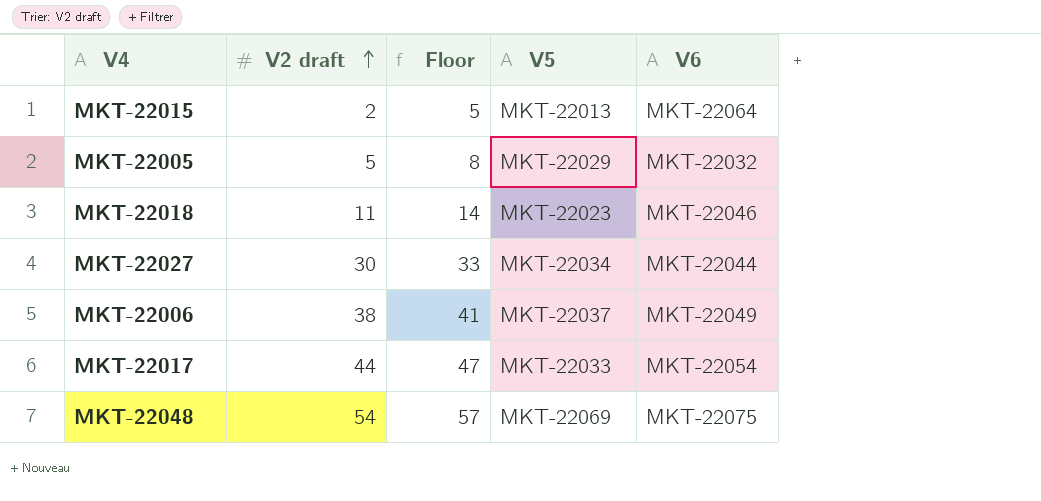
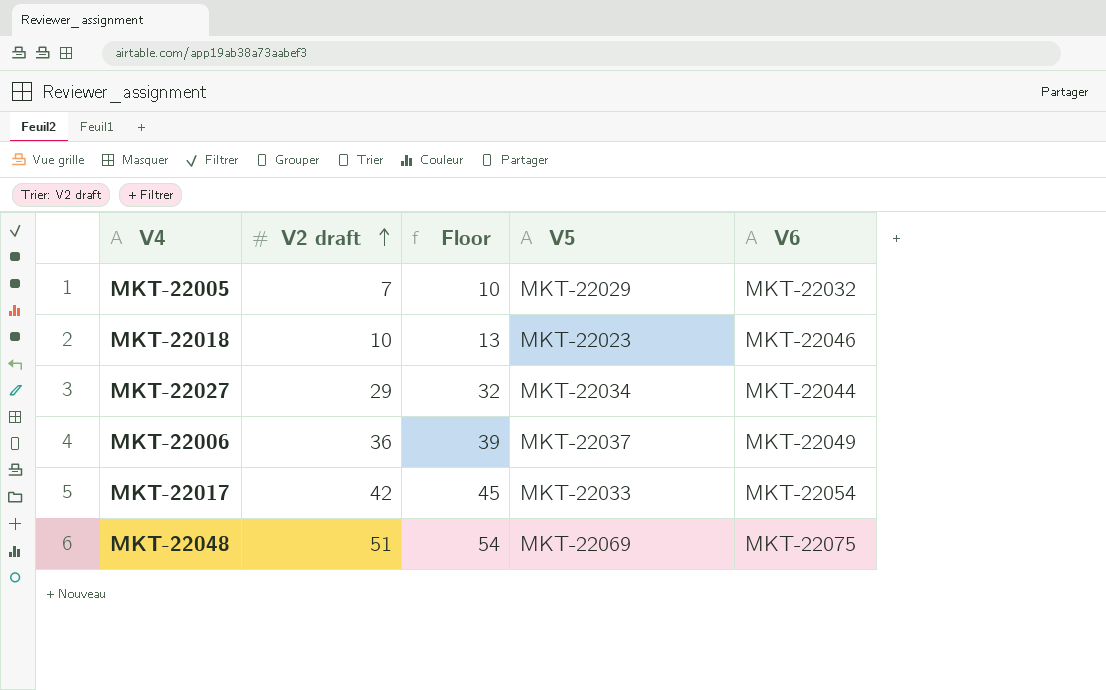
row MKT-22015: 2 | 5 | MKT-22013 | MKT-22064 -> none
MKT-22005 | V2 draft: 5 -> 7
MKT-22005 | Floor: 8 -> 10
MKT-22018 | V2 draft: 11 -> 10
MKT-22018 | Floor: 14 -> 13
MKT-22027 | V2 draft: 30 -> 29
MKT-22027 | Floor: 33 -> 32
MKT-22006 | V2 draft: 38 -> 36
MKT-22006 | Floor: 41 -> 39
MKT-22017 | V2 draft: 44 -> 42
MKT-22017 | Floor: 47 -> 45
MKT-22048 | V2 draft: 54 -> 51
MKT-22048 | Floor: 57 -> 54

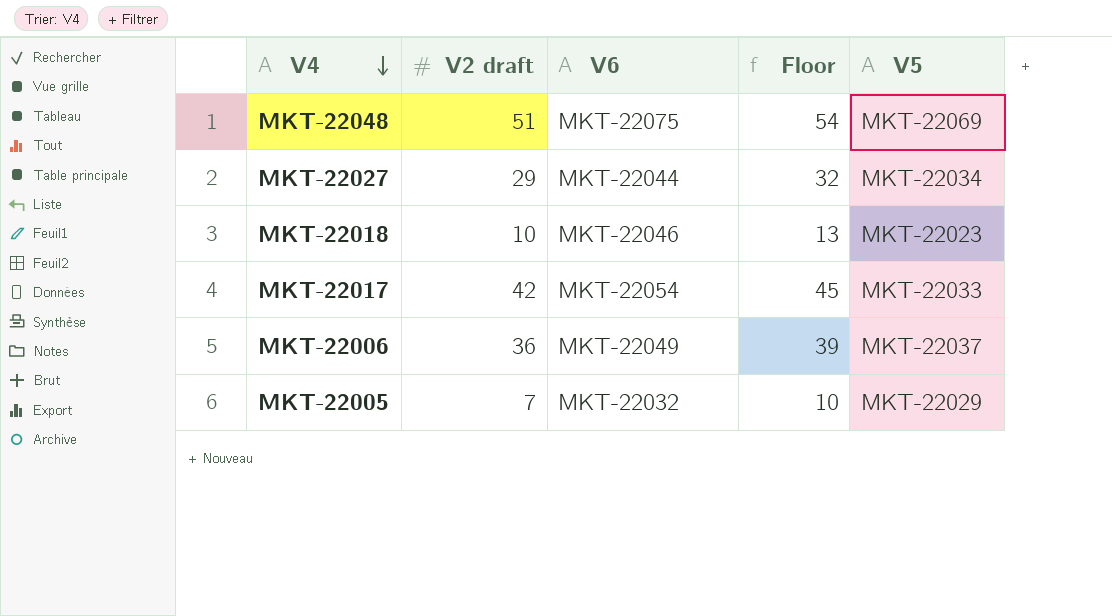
row order: V2 draft ascending -> V4 descending
column V6 | position: 5 -> 3

